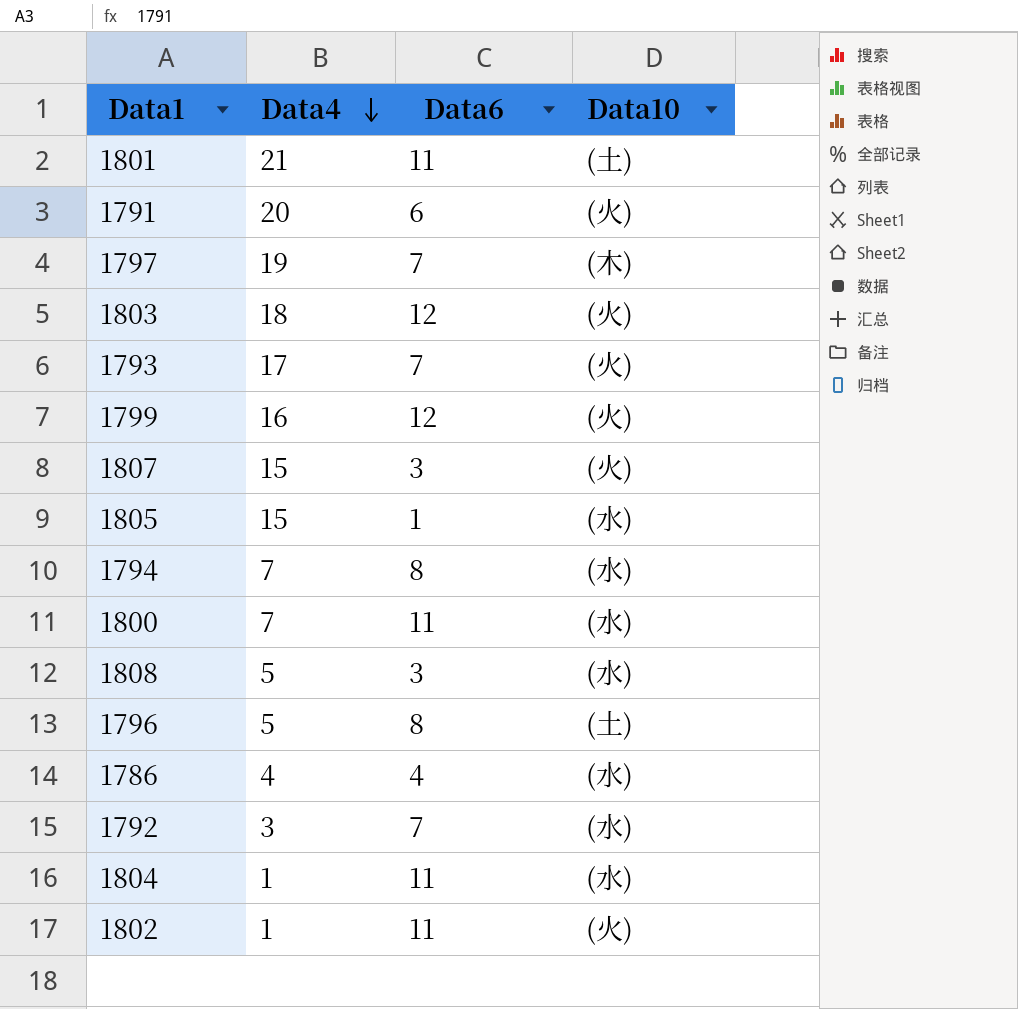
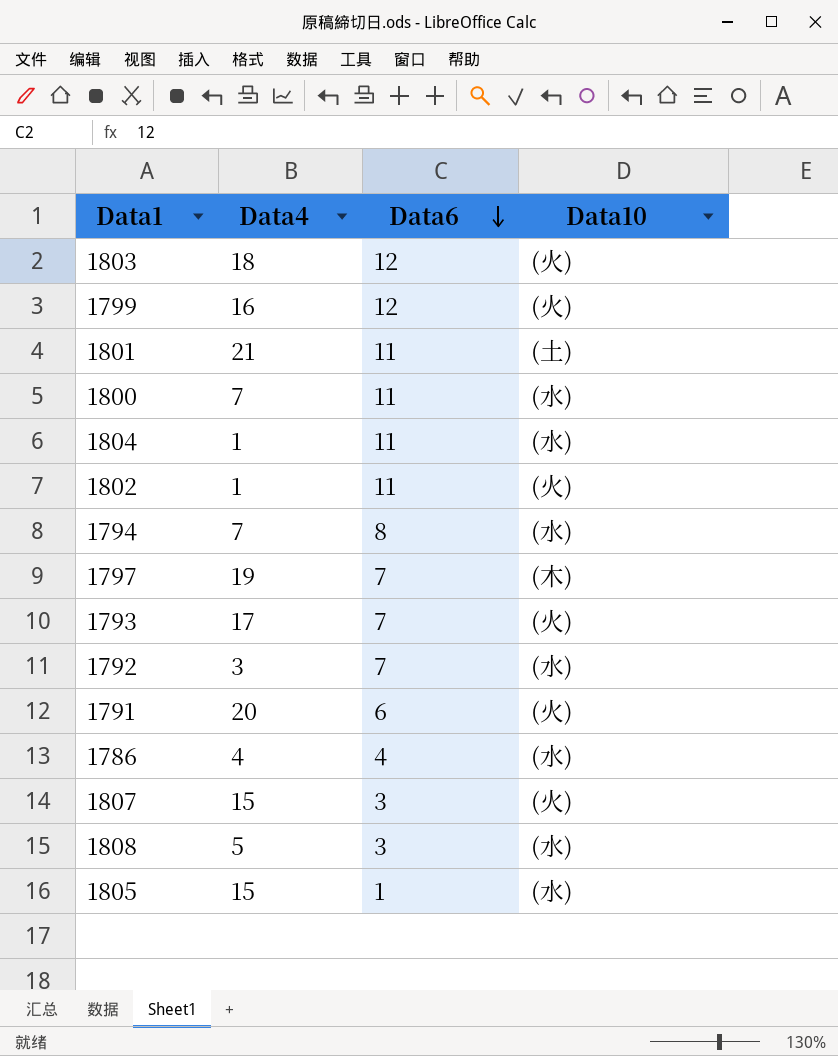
row order: Data4 descending -> Data6 descending
row 1796: 5 | 8 | (土) -> none

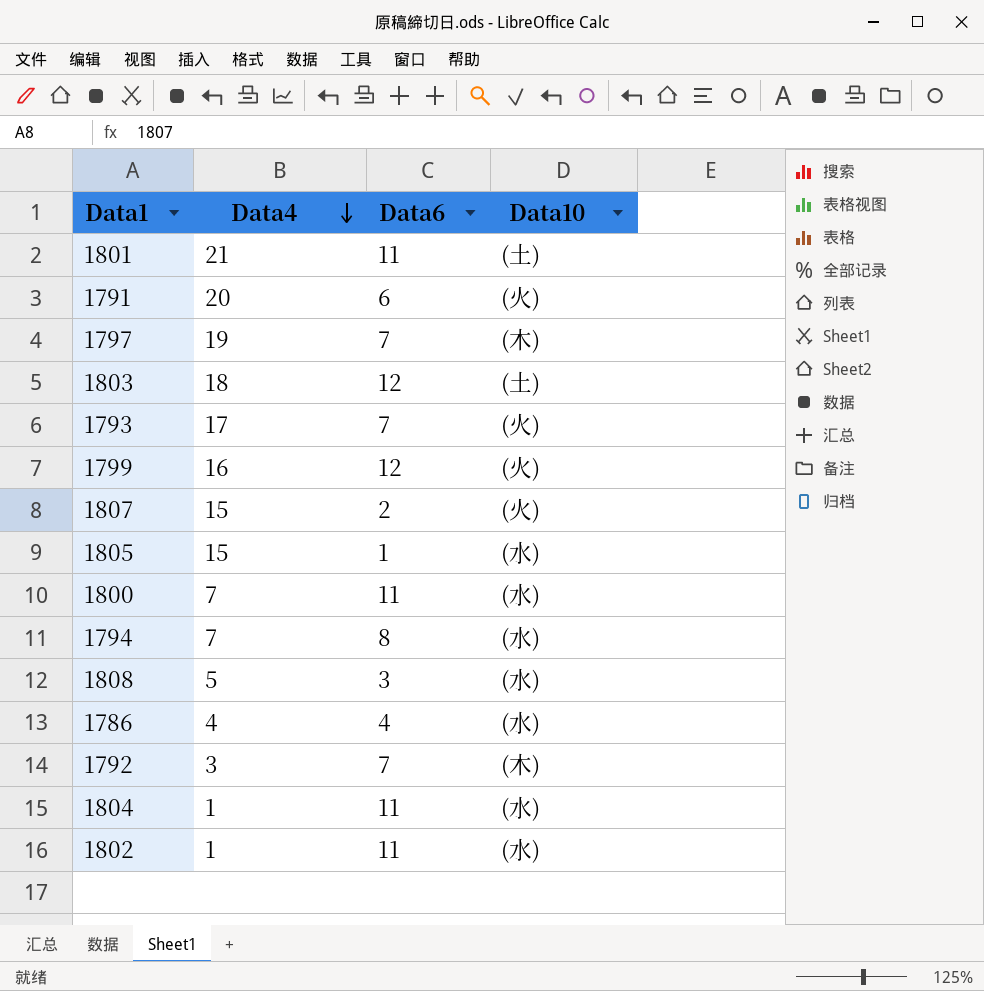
row order: Data6 descending -> Data4 descending
1803 | Data10: (火) -> (土)
1807 | Data6: 3 -> 2
1792 | Data10: (水) -> (木)
1802 | Data10: (火) -> (水)

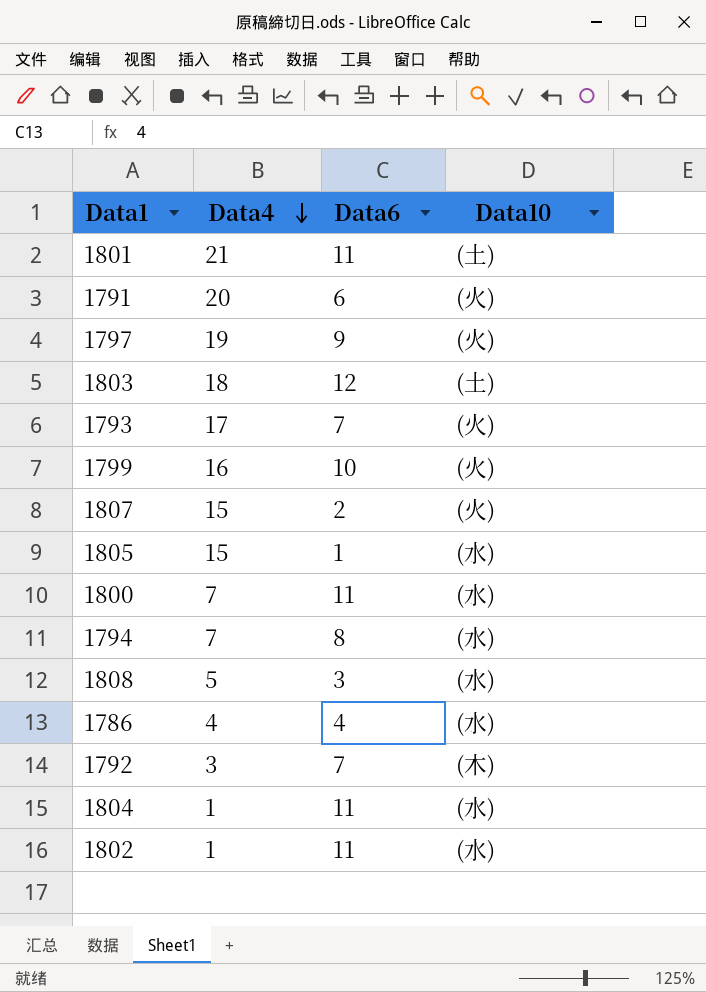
1797 | Data6: 7 -> 9
1797 | Data10: (木) -> (火)
1799 | Data6: 12 -> 10

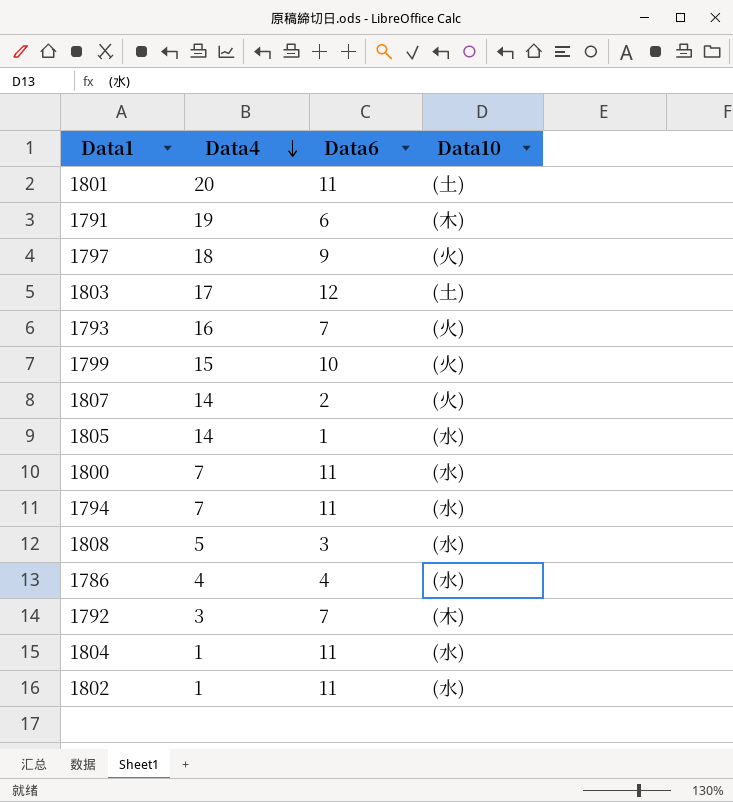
1801 | Data4: 21 -> 20
1791 | Data4: 20 -> 19
1791 | Data10: (火) -> (木)
1797 | Data4: 19 -> 18
1803 | Data4: 18 -> 17
1793 | Data4: 17 -> 16
1799 | Data4: 16 -> 15
1807 | Data4: 15 -> 14
1805 | Data4: 15 -> 14
1794 | Data6: 8 -> 11

